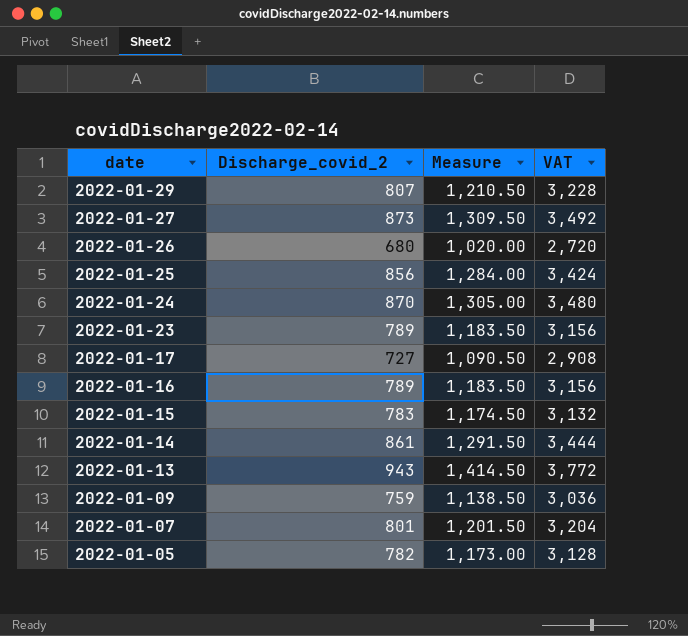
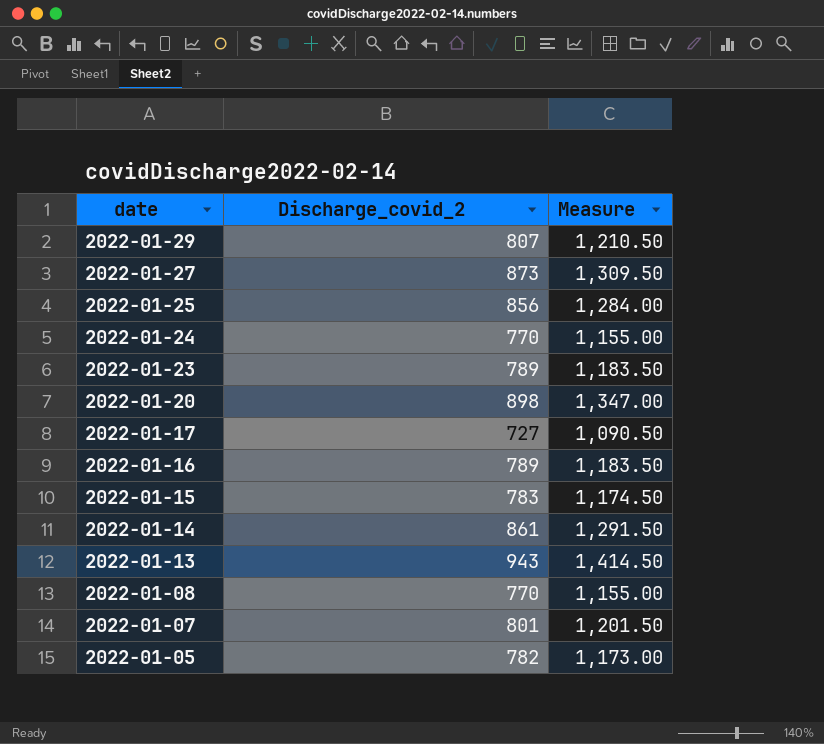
column VAT | formula: [Discharge_covid_2] * 4 -> none
row 2022-01-26: 680 | 1,020.00 | 2,720 -> none
row 2022-01-09: 759 | 1,138.50 | 3,036 -> none
2022-01-24 | Discharge_covid_2: 870 -> 770
2022-01-24 | Measure: 1,305.00 -> 1,155.00
row 2022-01-20: none -> 898 | 1,347.00
row 2022-01-08: none -> 770 | 1,155.00

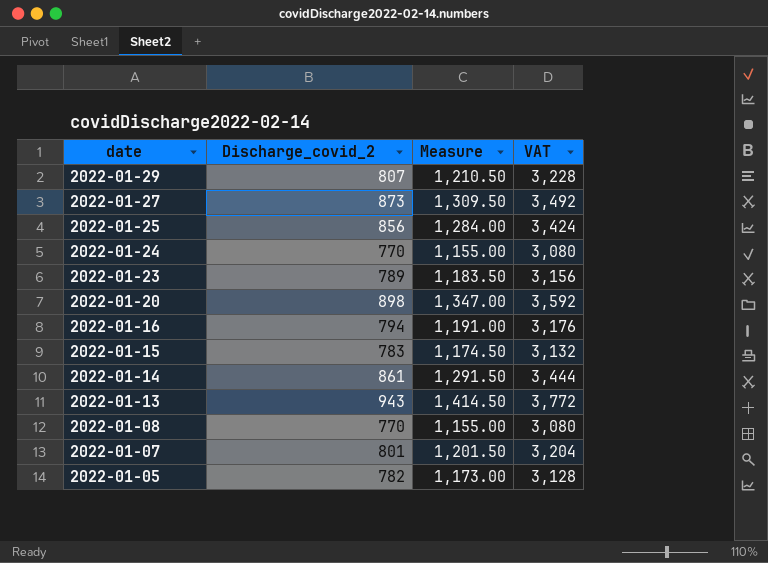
column VAT | formula: none -> [Discharge_covid_2] * 4
row 2022-01-17: 727 | 1,090.50 -> none
2022-01-16 | Discharge_covid_2: 789 -> 794
2022-01-16 | Measure: 1,183.50 -> 1,191.00

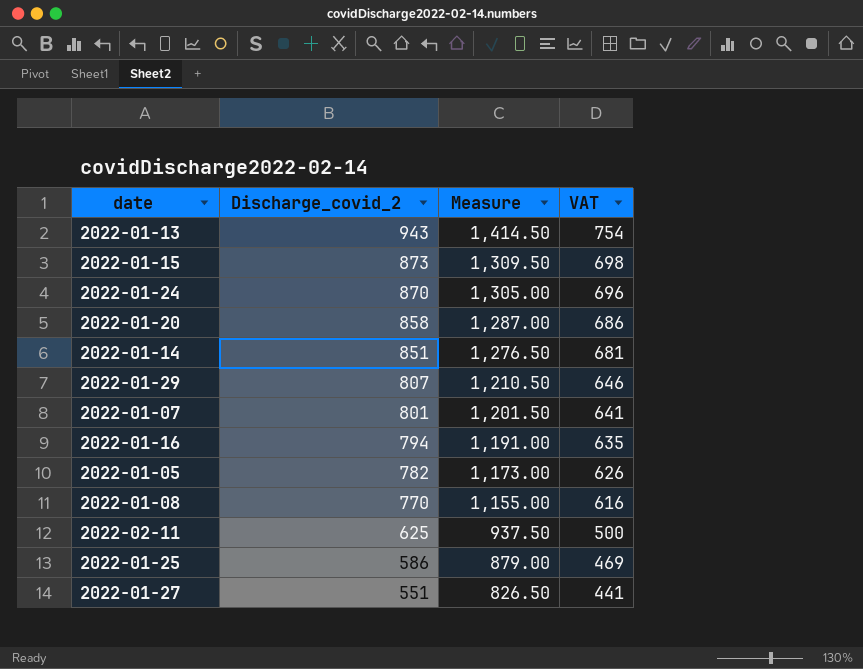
row order: date descending -> Discharge_covid_2 descending
column VAT | formula: [Discharge_covid_2] * 4 -> [Discharge_covid_2] * 0.8
row 2022-01-23: 789 | 1,183.50 | 3,156 -> none
2022-01-15 | Discharge_covid_2: 783 -> 873
2022-01-15 | Measure: 1,174.50 -> 1,309.50
2022-01-24 | Discharge_covid_2: 770 -> 870
2022-01-24 | Measure: 1,155.00 -> 1,305.00
2022-01-20 | Discharge_covid_2: 898 -> 858
2022-01-20 | Measure: 1,347.00 -> 1,287.00
2022-01-14 | Discharge_covid_2: 861 -> 851
2022-01-14 | Measure: 1,291.50 -> 1,276.50
row 2022-02-11: none -> 625 | 937.50 | 500
2022-01-25 | Discharge_covid_2: 856 -> 586
2022-01-25 | Measure: 1,284.00 -> 879.00
2022-01-27 | Discharge_covid_2: 873 -> 551
2022-01-27 | Measure: 1,309.50 -> 826.50

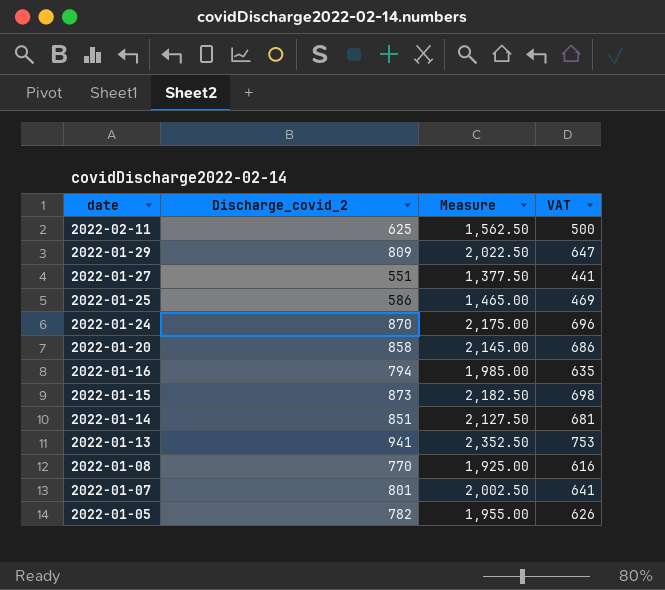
row order: Discharge_covid_2 descending -> date descending
column Measure | formula: [Discharge_covid_2] * 1.5 -> [Discharge_covid_2] * 2.5
2022-01-29 | Discharge_covid_2: 807 -> 809
2022-01-29 | VAT: 646 -> 647
2022-01-13 | Discharge_covid_2: 943 -> 941
2022-01-13 | VAT: 754 -> 753

